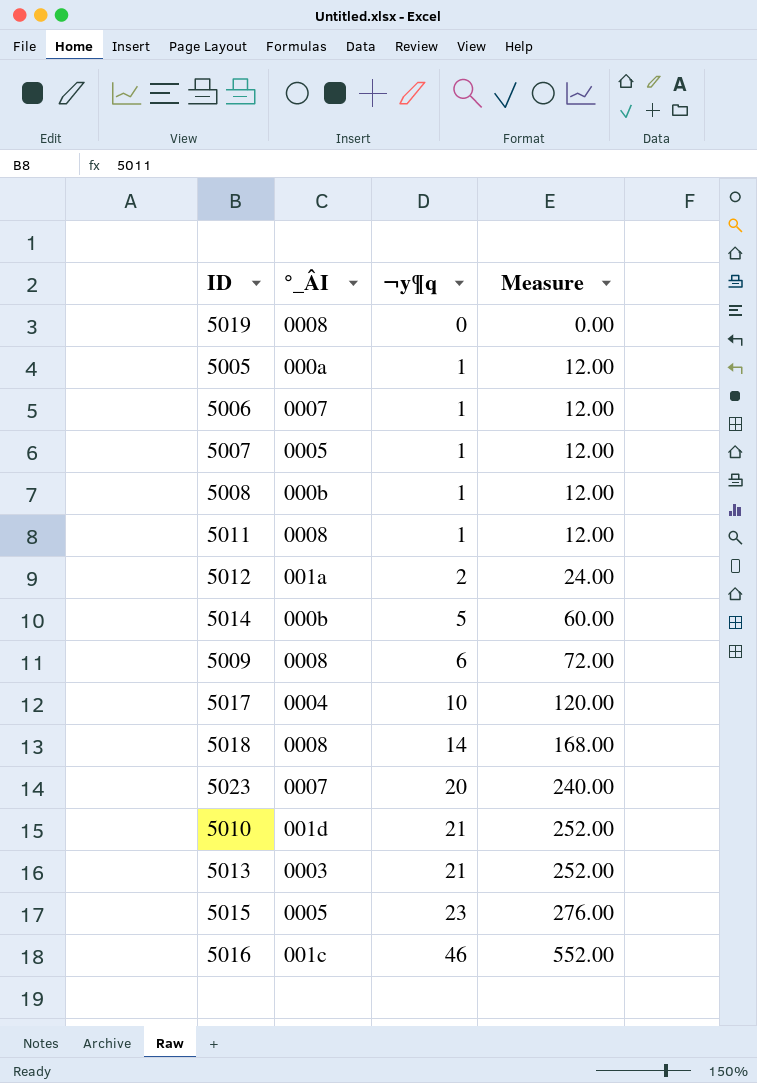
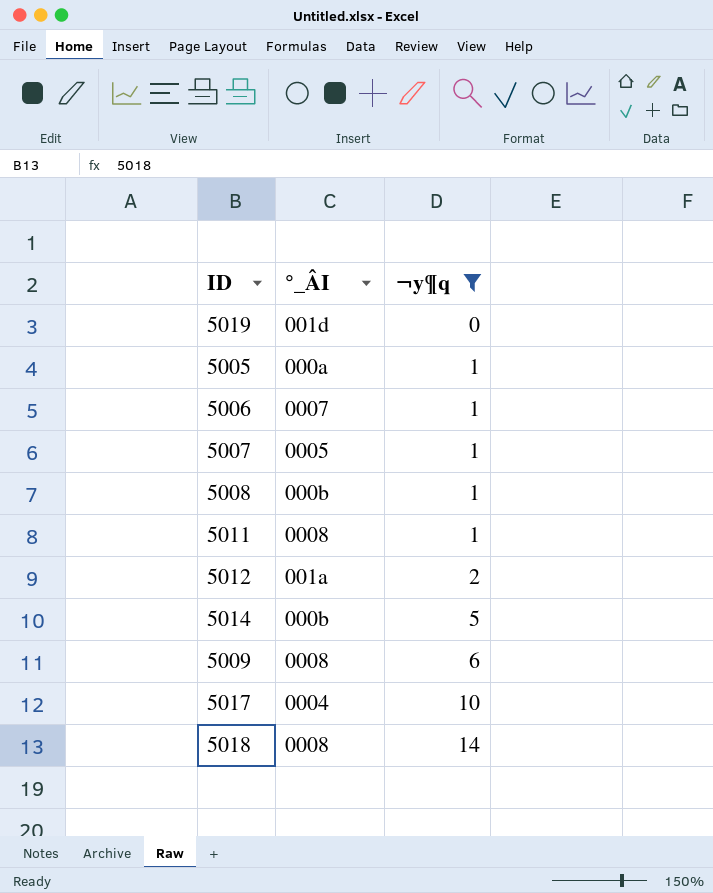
filter: none -> ¬y¶q <= 14
column Measure | formula: [¬y¶q] * 12 -> none
5019 | °_ÂI: 0008 -> 001d

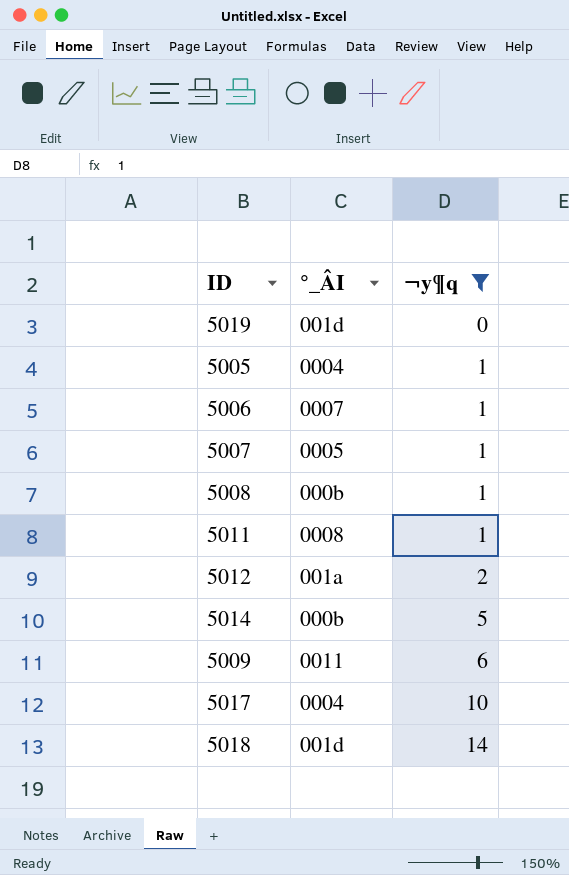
5005 | °_ÂI: 000a -> 0004
5009 | °_ÂI: 0008 -> 0011
5018 | °_ÂI: 0008 -> 001d

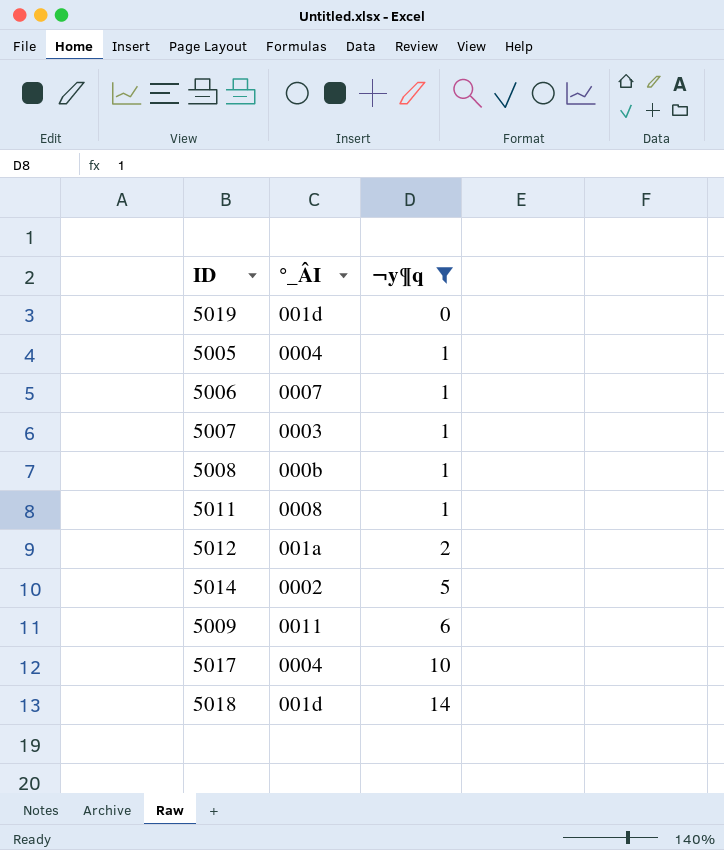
5007 | °_ÂI: 0005 -> 0003
5014 | °_ÂI: 000b -> 0002

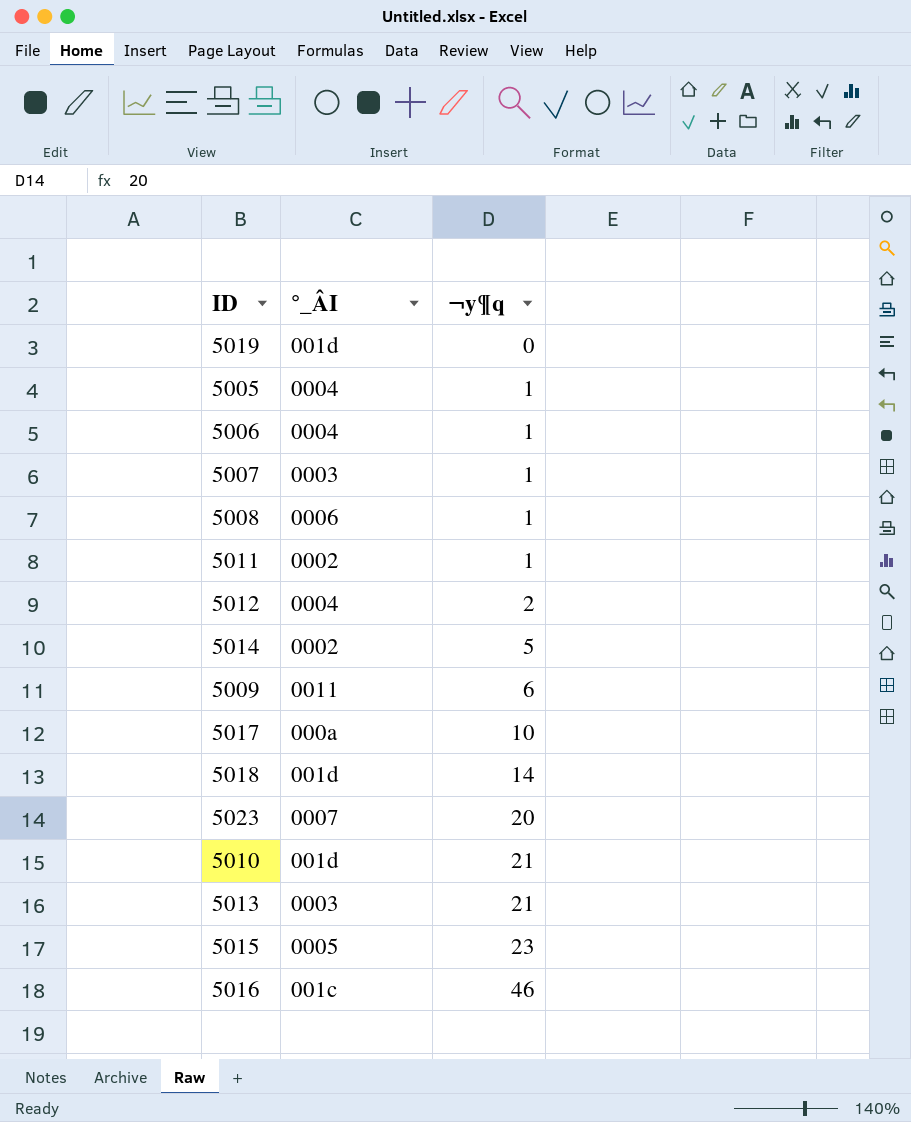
filter: ¬y¶q <= 14 -> none
5006 | °_ÂI: 0007 -> 0004
5008 | °_ÂI: 000b -> 0006
5011 | °_ÂI: 0008 -> 0002
5012 | °_ÂI: 001a -> 0004
5017 | °_ÂI: 0004 -> 000a

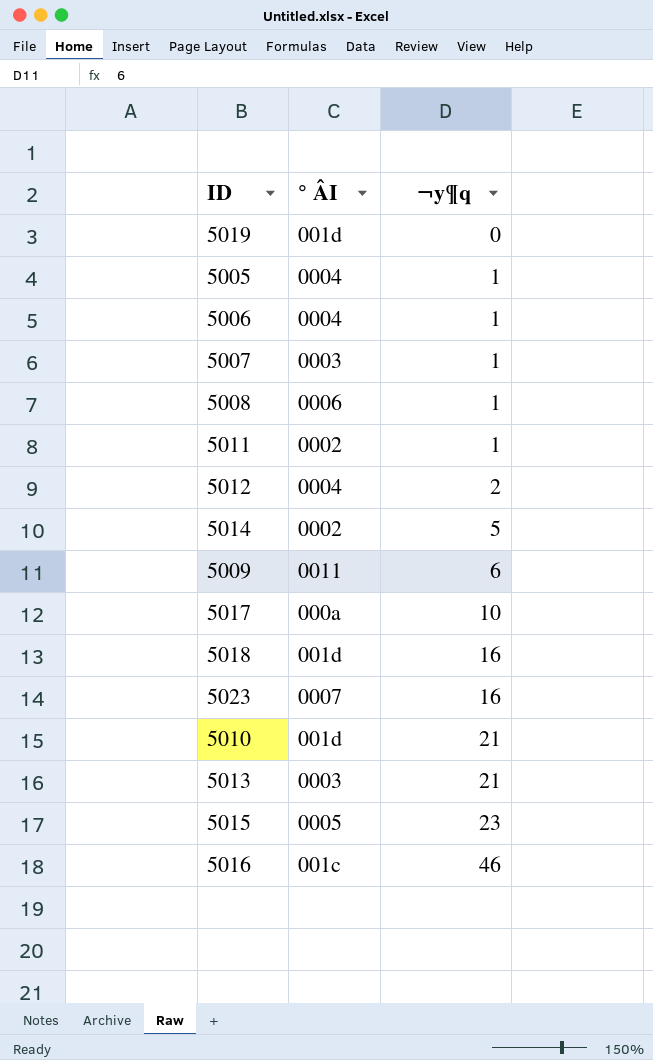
column name: °_ÂI -> ° ÂI
5018 | ¬y¶q: 14 -> 16
5023 | ¬y¶q: 20 -> 16

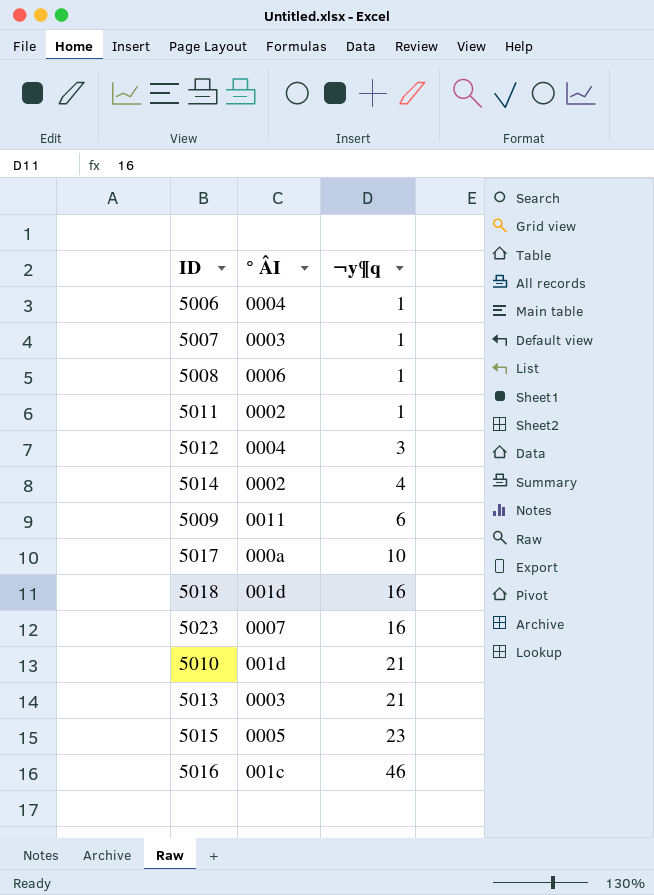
row 5019: 001d | 0 -> none
row 5005: 0004 | 1 -> none
5012 | ¬y¶q: 2 -> 3
5014 | ¬y¶q: 5 -> 4

